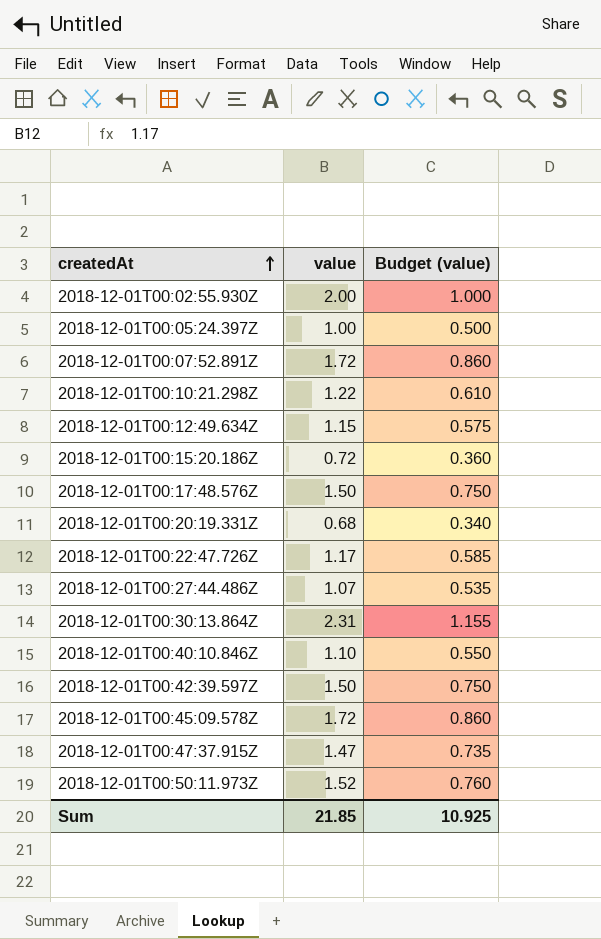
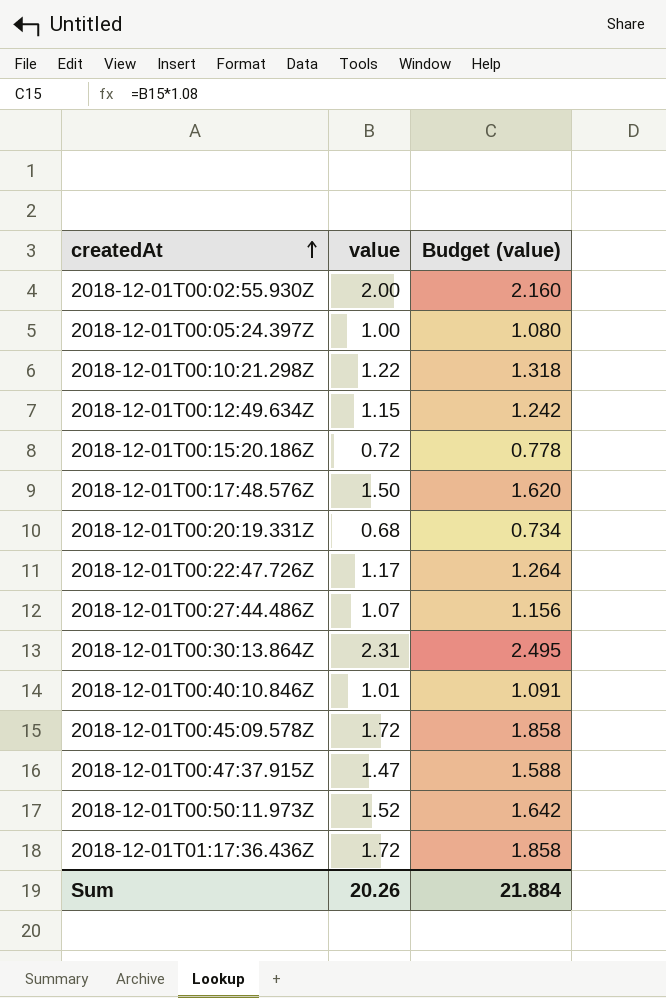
column Budget (value) | formula: [value] * 0.5 -> [value] * 1.08
row 2018-12-01T00:07:52.891Z: 1.72 | 0.860 -> none
row 2018-12-01T00:42:39.597Z: 1.50 | 0.750 -> none
2018-12-01T00:40:10.846Z | value: 1.10 -> 1.01
row 2018-12-01T01:17:36.436Z: none -> 1.72 | 1.858
Sum | value: 21.85 -> 20.26
Sum | Budget (value): 10.925 -> 21.884

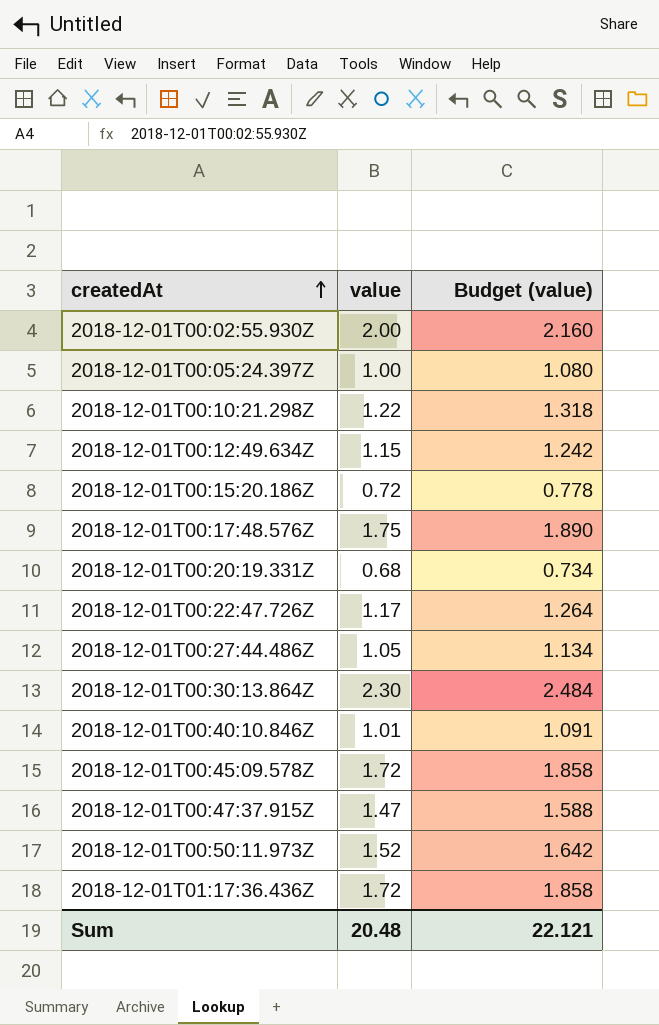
2018-12-01T00:17:48.576Z | value: 1.50 -> 1.75
2018-12-01T00:17:48.576Z | Budget (value): 1.620 -> 1.890
2018-12-01T00:27:44.486Z | value: 1.07 -> 1.05
2018-12-01T00:27:44.486Z | Budget (value): 1.156 -> 1.134
2018-12-01T00:30:13.864Z | value: 2.31 -> 2.30
2018-12-01T00:30:13.864Z | Budget (value): 2.495 -> 2.484
Sum | value: 20.26 -> 20.48
Sum | Budget (value): 21.884 -> 22.121

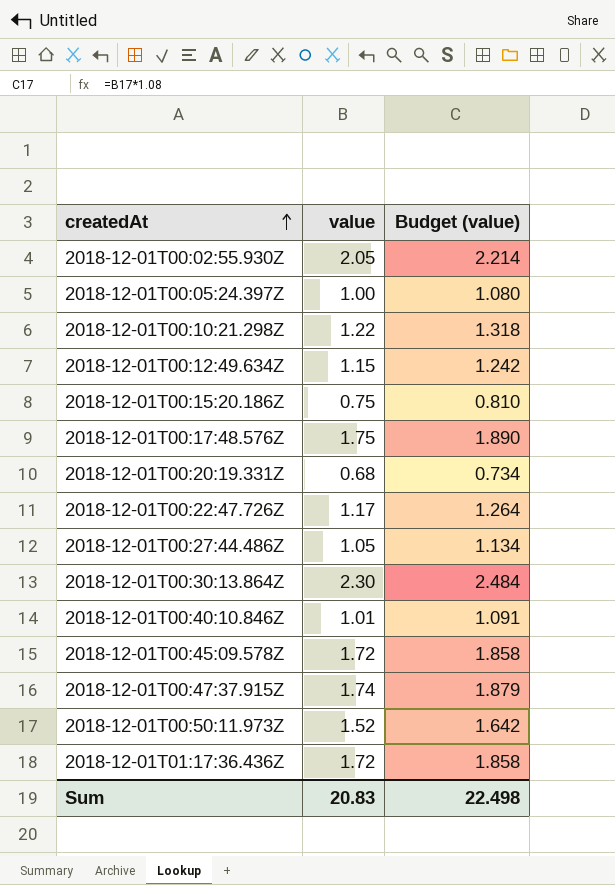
2018-12-01T00:02:55.930Z | value: 2.00 -> 2.05
2018-12-01T00:02:55.930Z | Budget (value): 2.160 -> 2.214
2018-12-01T00:15:20.186Z | value: 0.72 -> 0.75
2018-12-01T00:15:20.186Z | Budget (value): 0.778 -> 0.810
2018-12-01T00:47:37.915Z | value: 1.47 -> 1.74
2018-12-01T00:47:37.915Z | Budget (value): 1.588 -> 1.879
Sum | value: 20.48 -> 20.83
Sum | Budget (value): 22.121 -> 22.498

